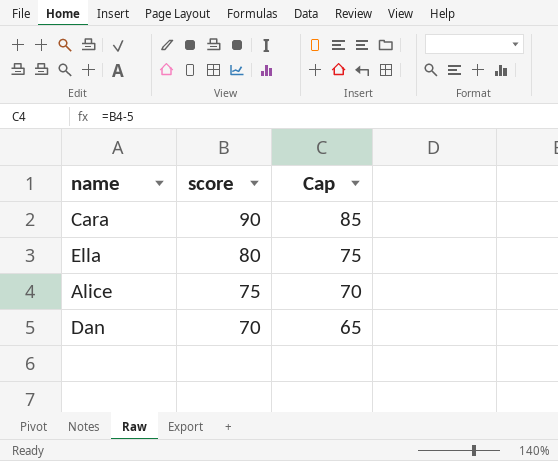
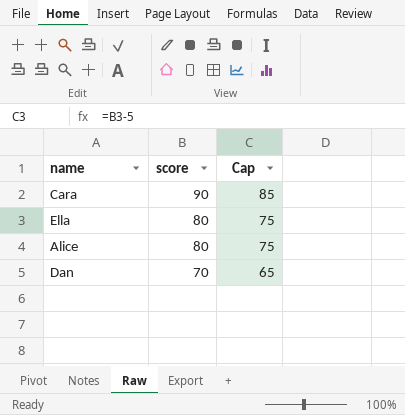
Alice | score: 75 -> 80
Alice | Cap: 70 -> 75

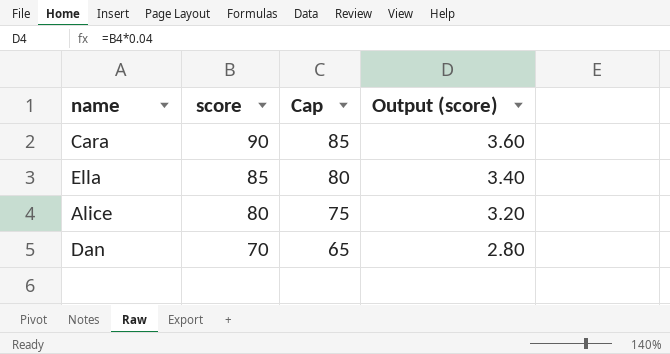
column Output (score) | formula: none -> [score] * 0.04
Ella | score: 80 -> 85
Ella | Cap: 75 -> 80

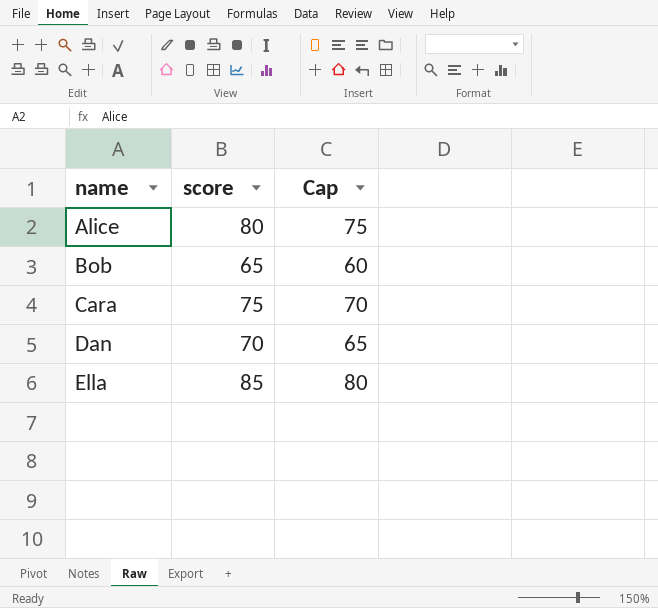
row order: score descending -> name ascending
column Output (score) | formula: [score] * 0.04 -> none
row Bob: none -> 65 | 60
Cara | score: 90 -> 75
Cara | Cap: 85 -> 70

